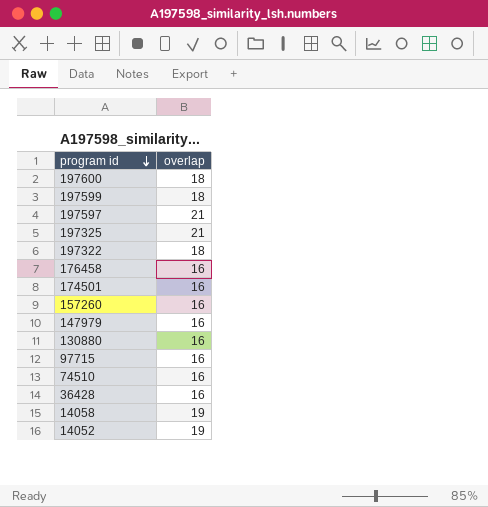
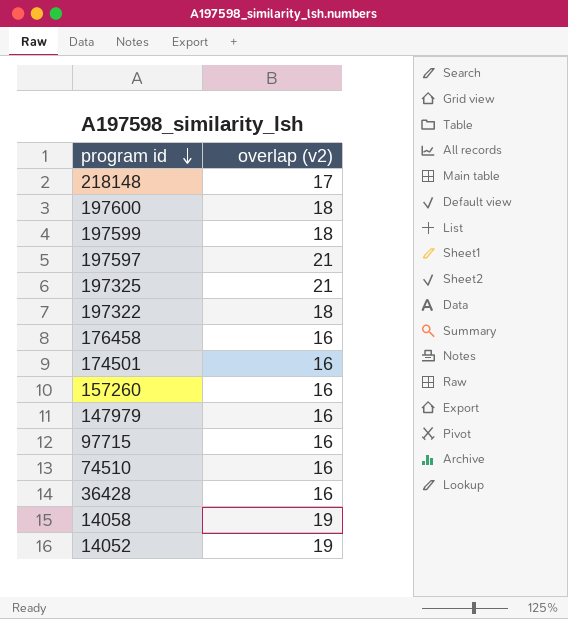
column name: overlap -> overlap (v2)
row 130880: 16 -> none
row 218148: none -> 17

